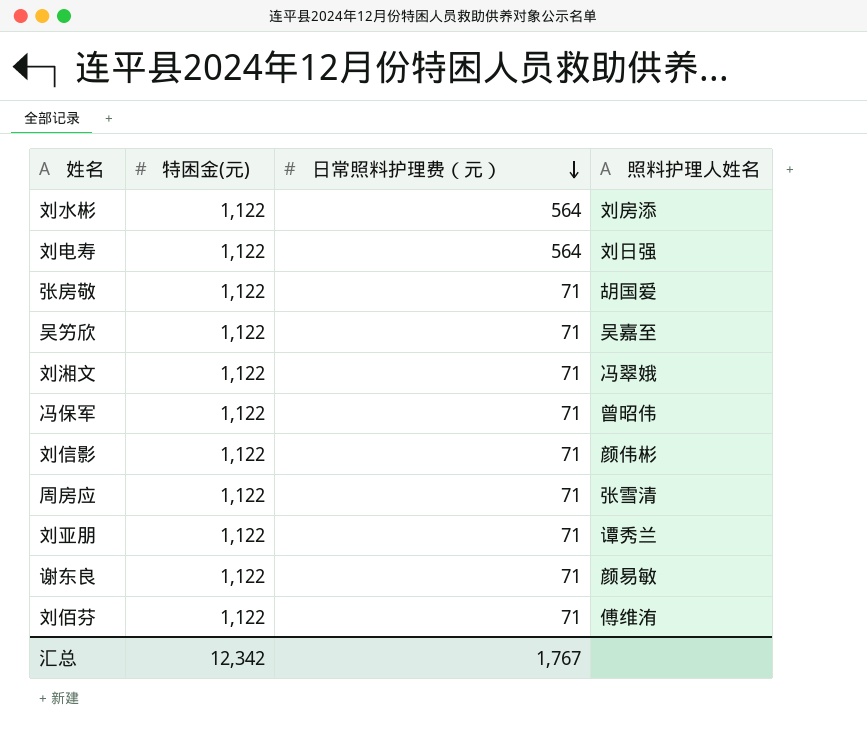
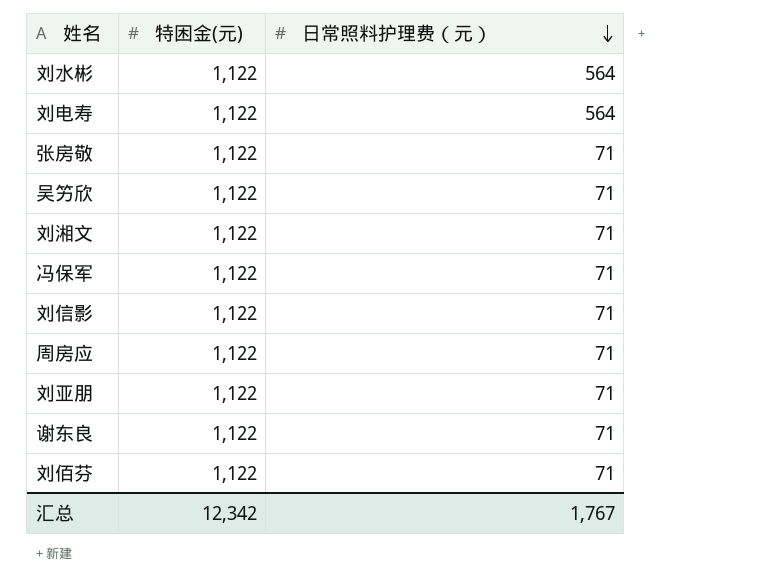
column 照料护理人姓名 | position: 4 -> none

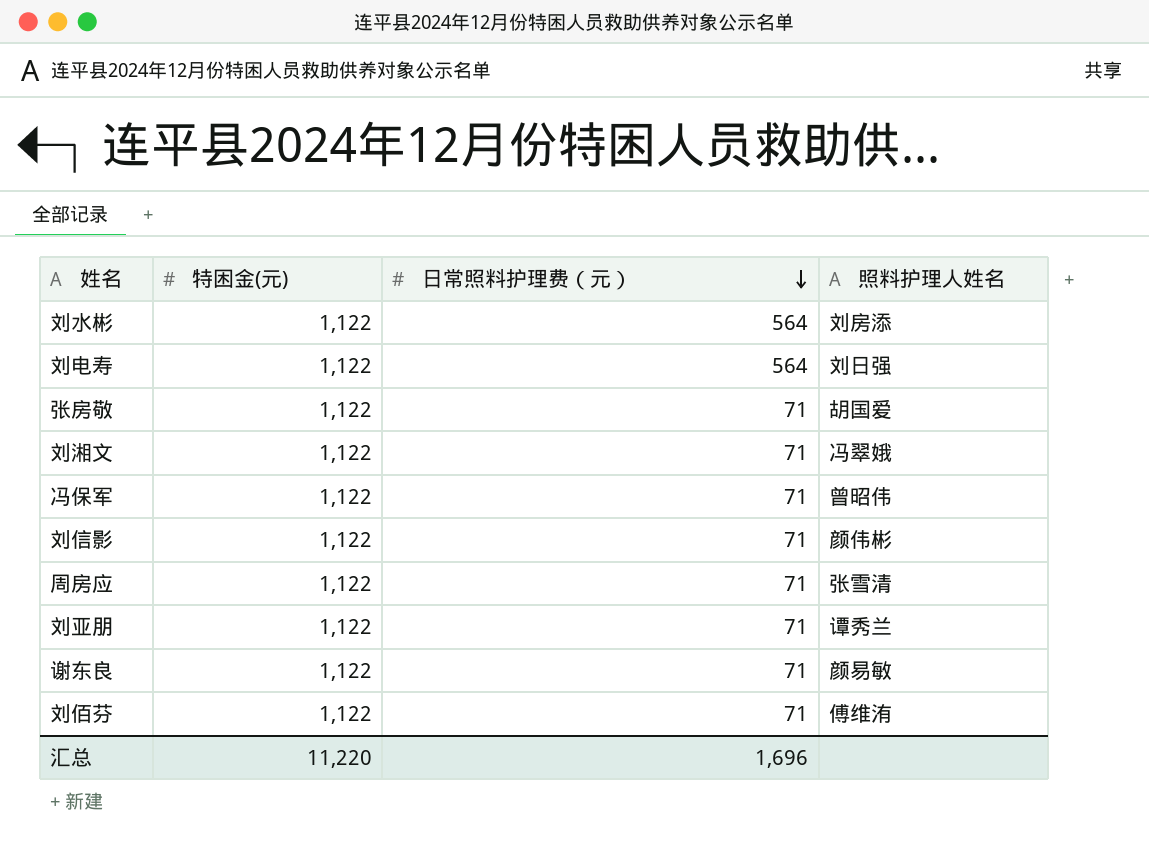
column 照料护理人姓名 | position: none -> 4
row 吴竻欣: 1,122 | 71 -> none
汇总 | 特困金(元): 12,342 -> 11,220
汇总 | 日常照料护理费（元）: 1,767 -> 1,696

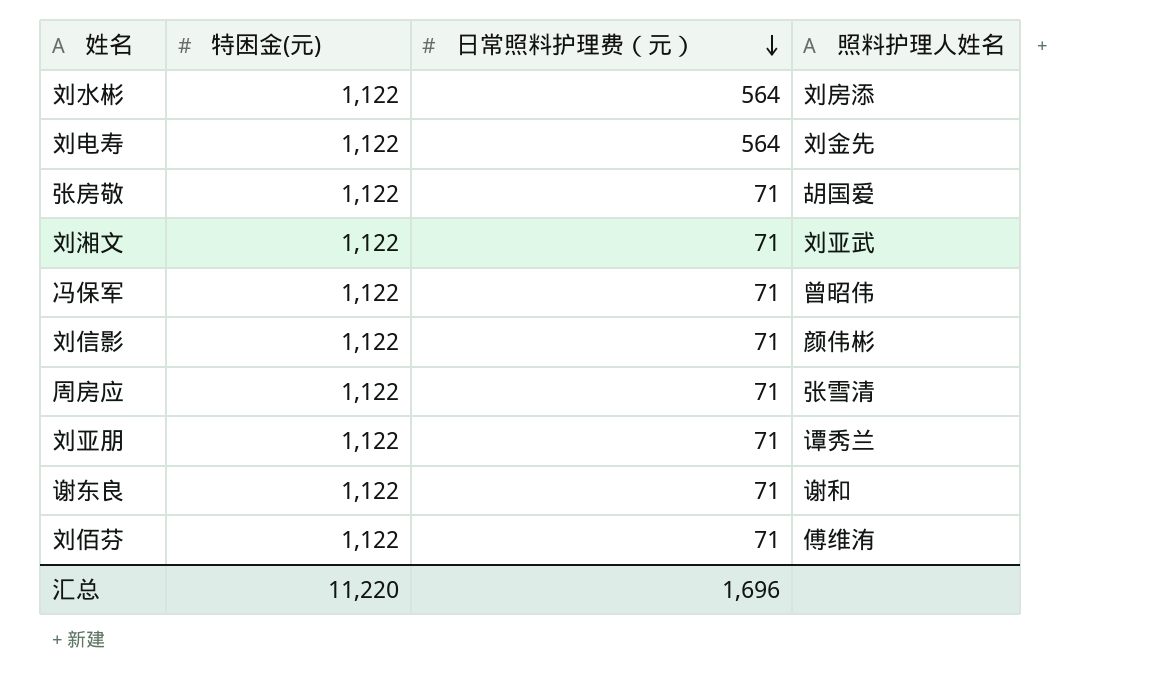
刘电寿 | 照料护理人姓名: 刘日强 -> 刘金先
刘湘文 | 照料护理人姓名: 冯翠娥 -> 刘亚武
谢东良 | 照料护理人姓名: 颜易敏 -> 谢和

